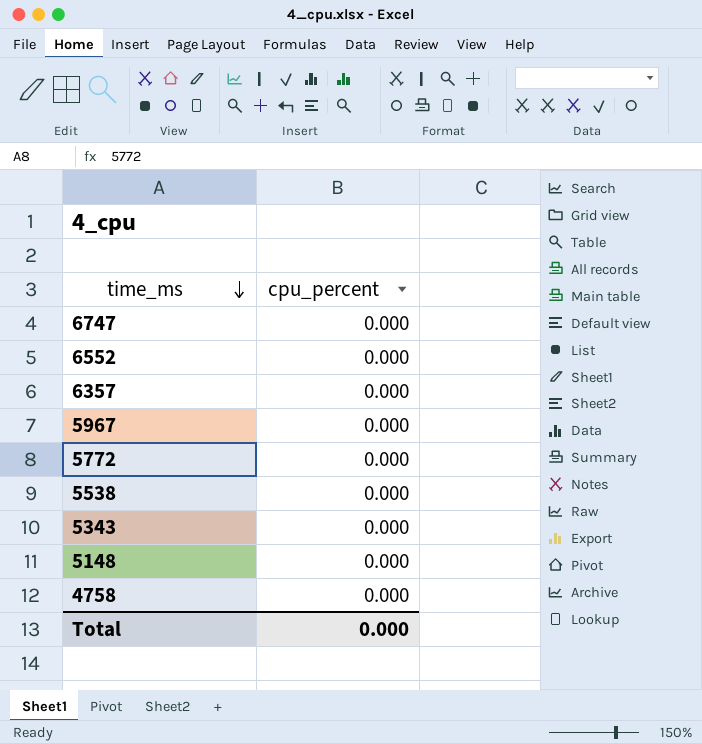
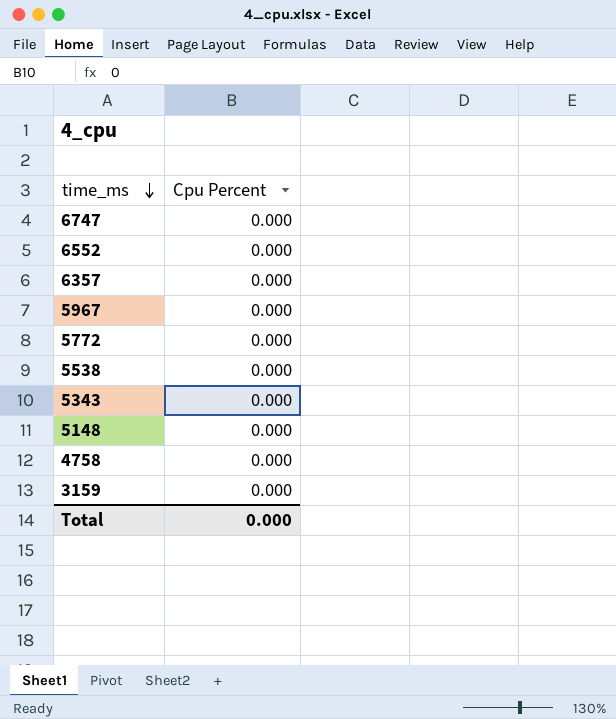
column name: cpu_percent -> Cpu Percent
row 3159: none -> 0.000

